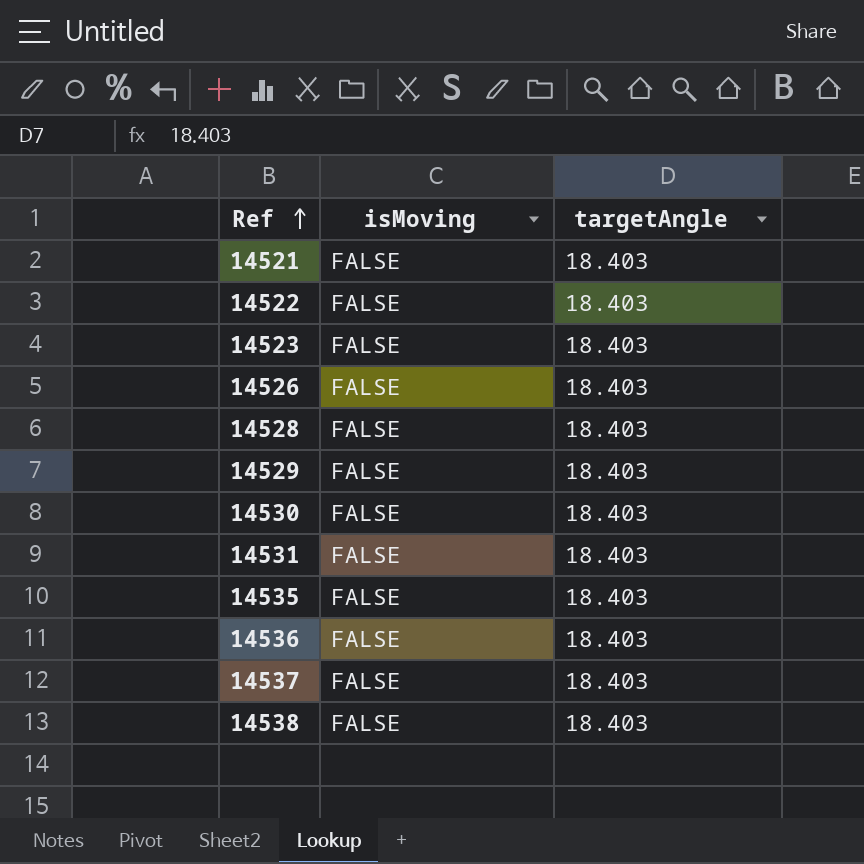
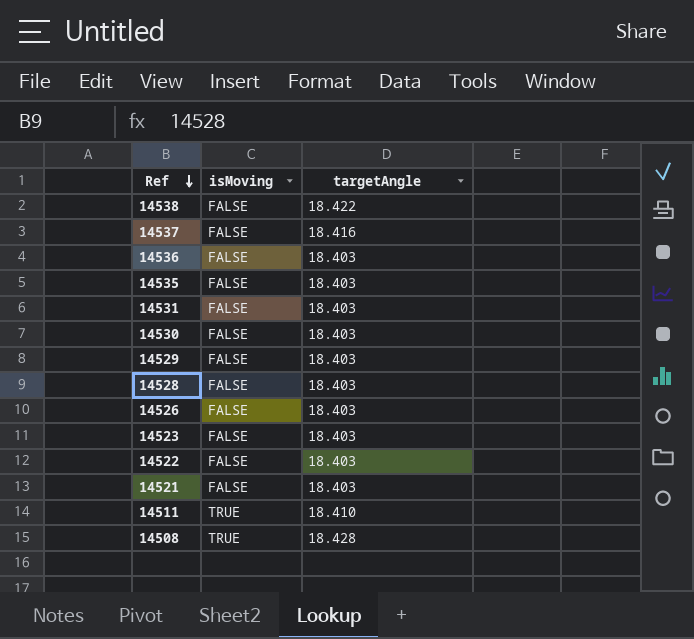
row order: Ref ascending -> Ref descending
14538 | targetAngle: 18.403 -> 18.422
14537 | targetAngle: 18.403 -> 18.416
row 14511: none -> TRUE | 18.410
row 14508: none -> TRUE | 18.428

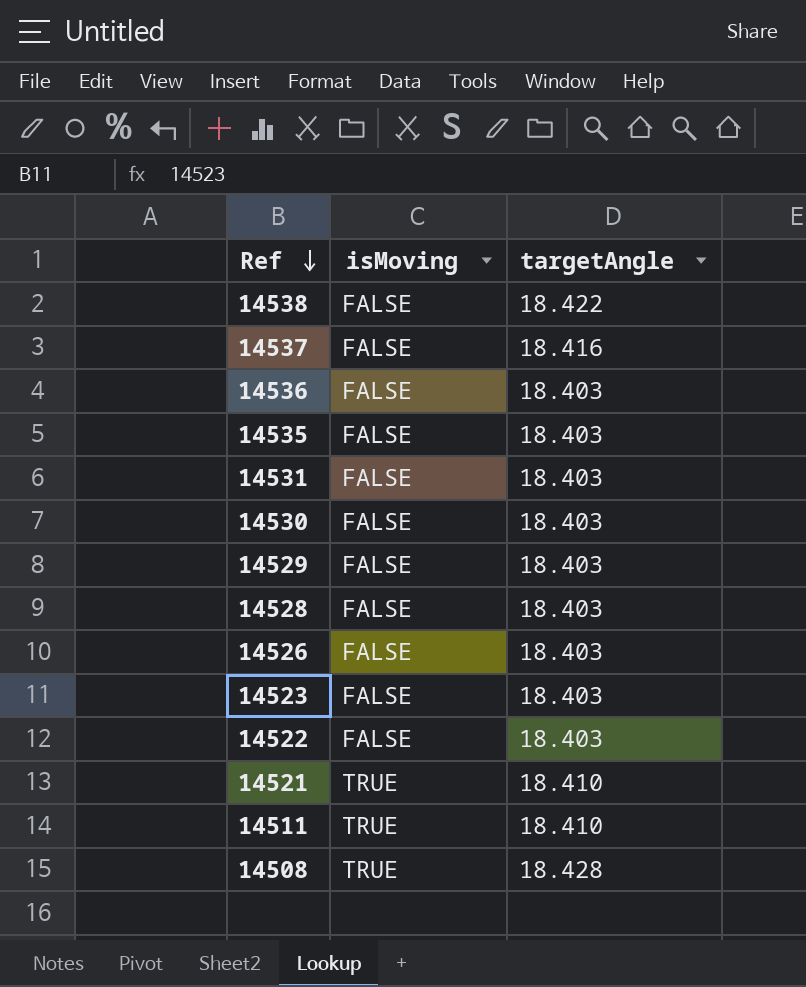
14521 | isMoving: FALSE -> TRUE
14521 | targetAngle: 18.403 -> 18.410

